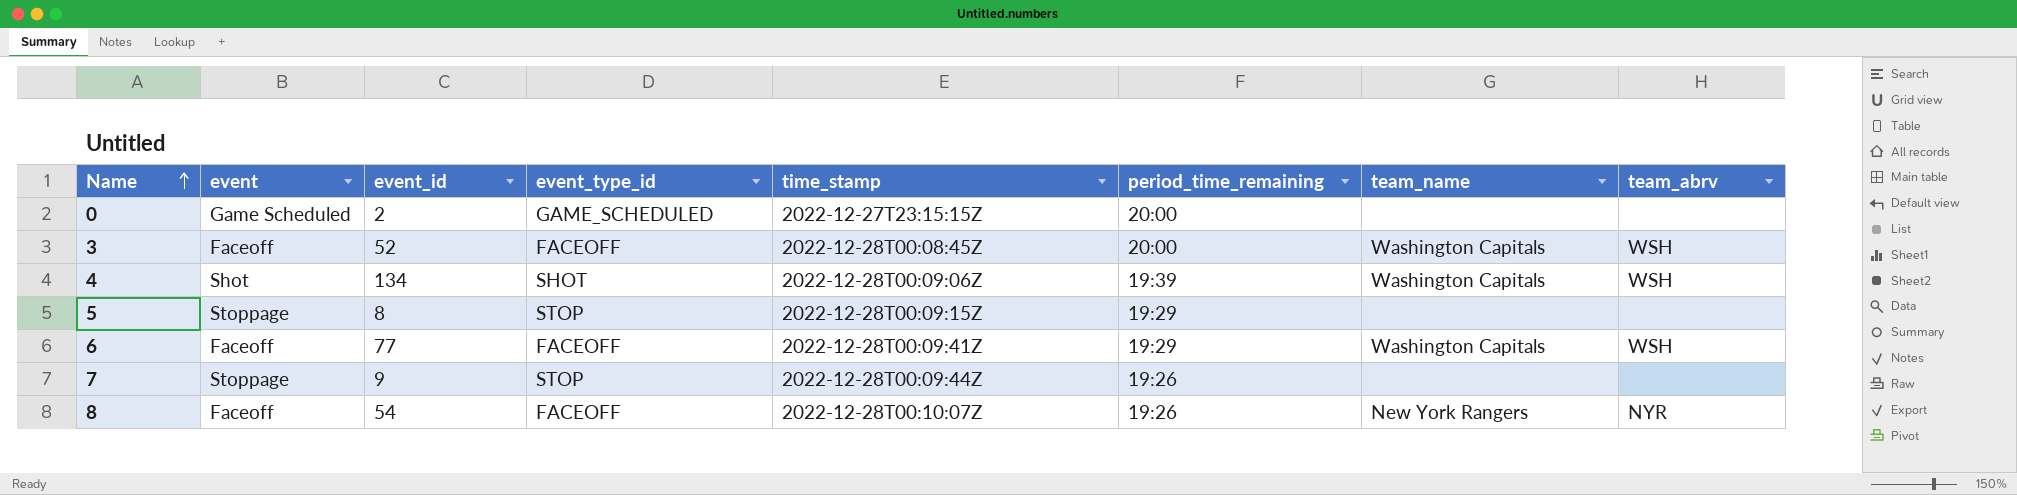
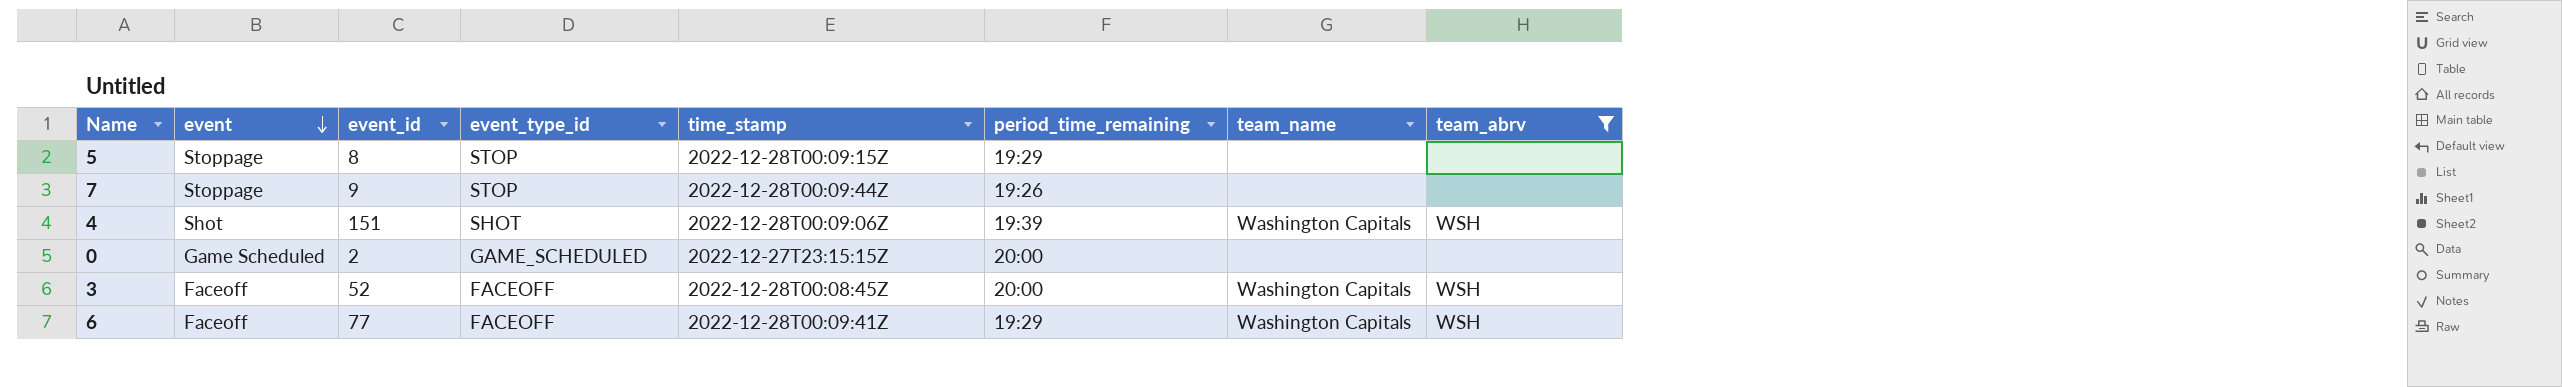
filter: none -> team_abrv != NYR
row order: Name ascending -> event descending
4 | event_id: 134 -> 151

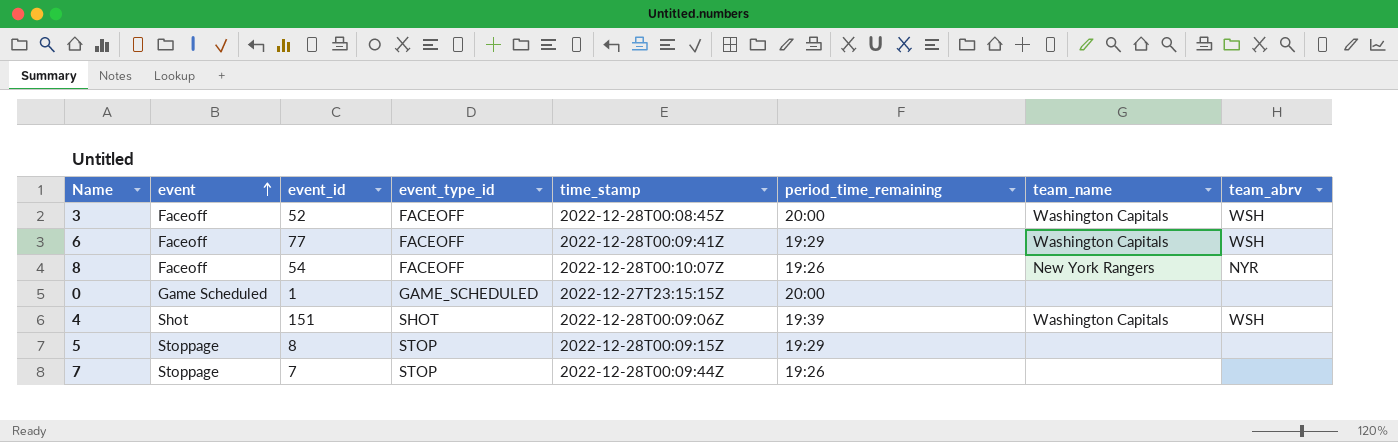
filter: team_abrv != NYR -> none
row order: event descending -> event ascending
0 | event_id: 2 -> 1
7 | event_id: 9 -> 7

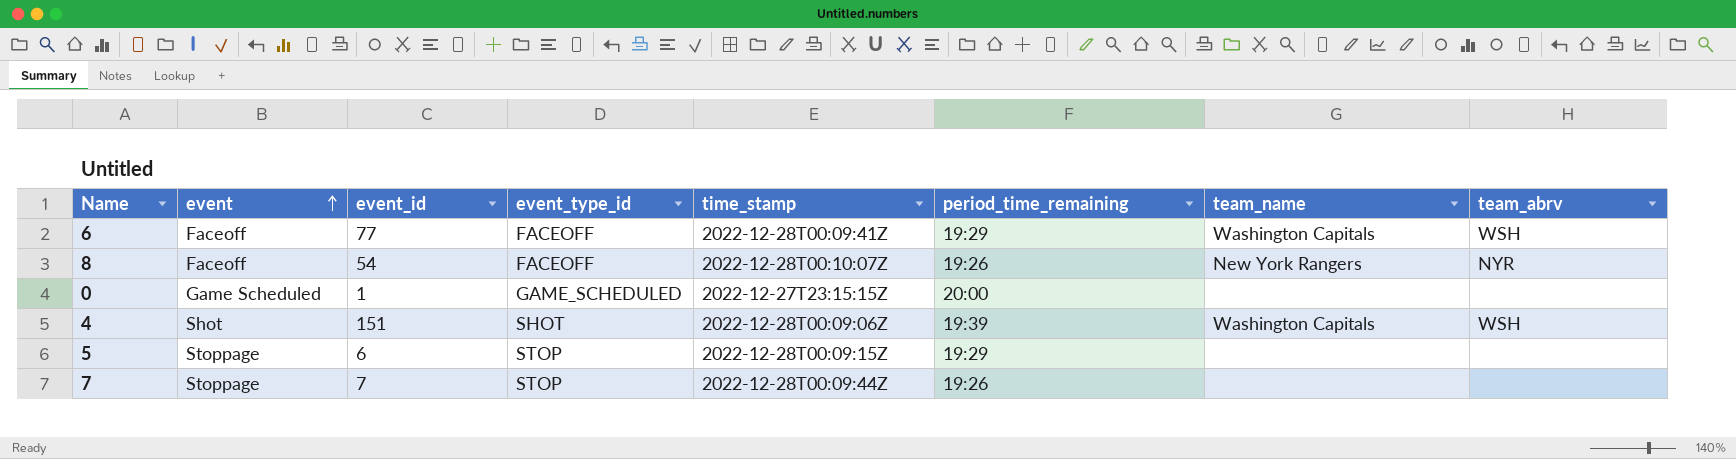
row 3: Faceoff | 52 | FACEOFF | 2022-12-28T00:08:45Z | 20:00 | Washington Capitals | WSH -> none
5 | event_id: 8 -> 6

